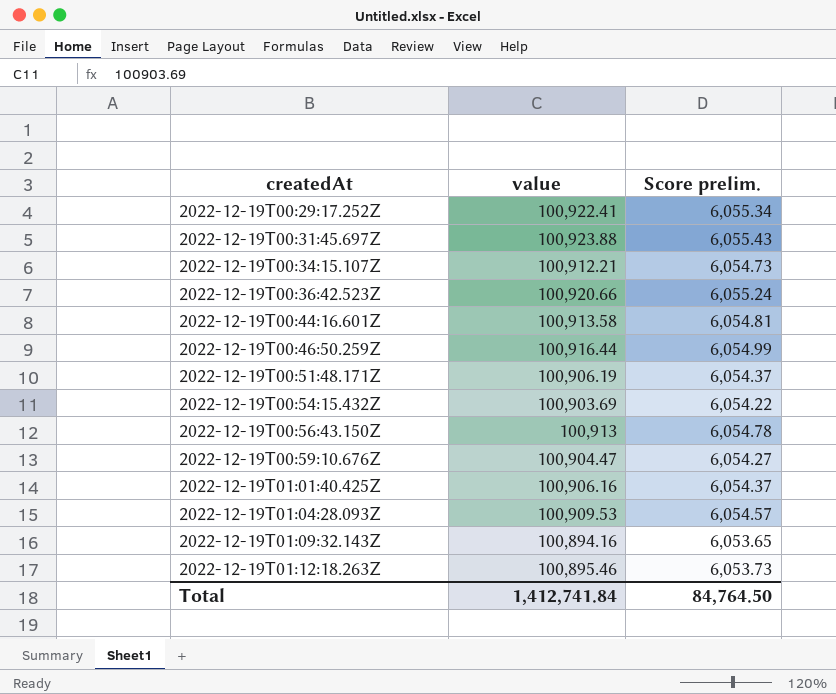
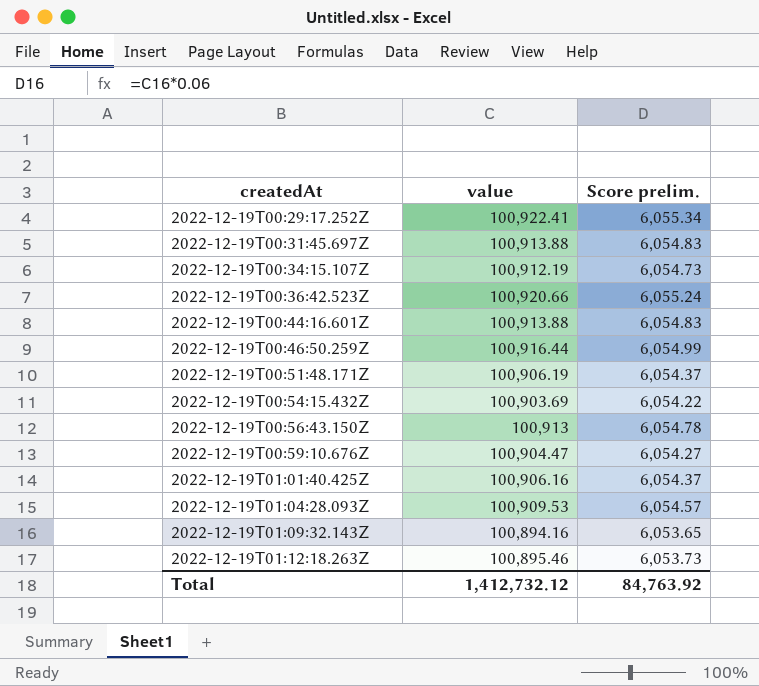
2022-12-19T00:31:45.697Z | value: 100,923.88 -> 100,913.88
2022-12-19T00:31:45.697Z | Score prelim.: 6,055.43 -> 6,054.83
2022-12-19T00:34:15.107Z | value: 100,912.21 -> 100,912.19
2022-12-19T00:44:16.601Z | value: 100,913.58 -> 100,913.88
2022-12-19T00:44:16.601Z | Score prelim.: 6,054.81 -> 6,054.83
Total | value: 1,412,741.84 -> 1,412,732.12
Total | Score prelim.: 84,764.50 -> 84,763.92

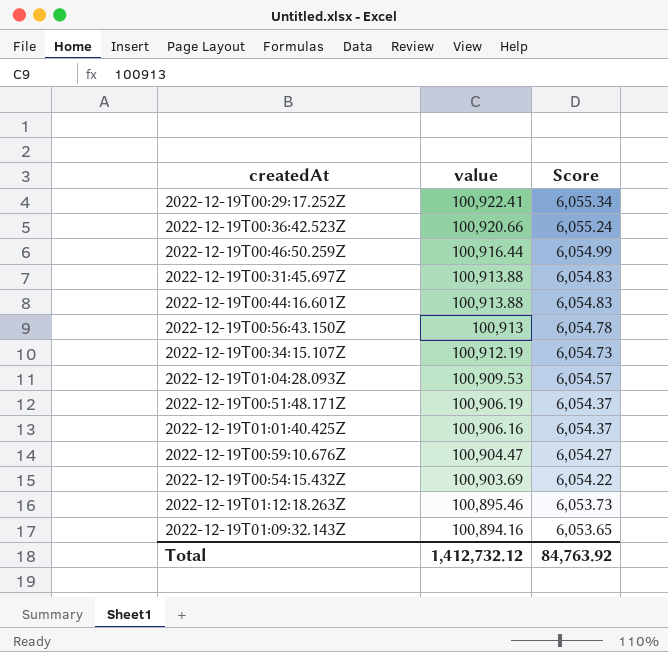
row order: createdAt ascending -> value descending
column name: Score prelim. -> Score

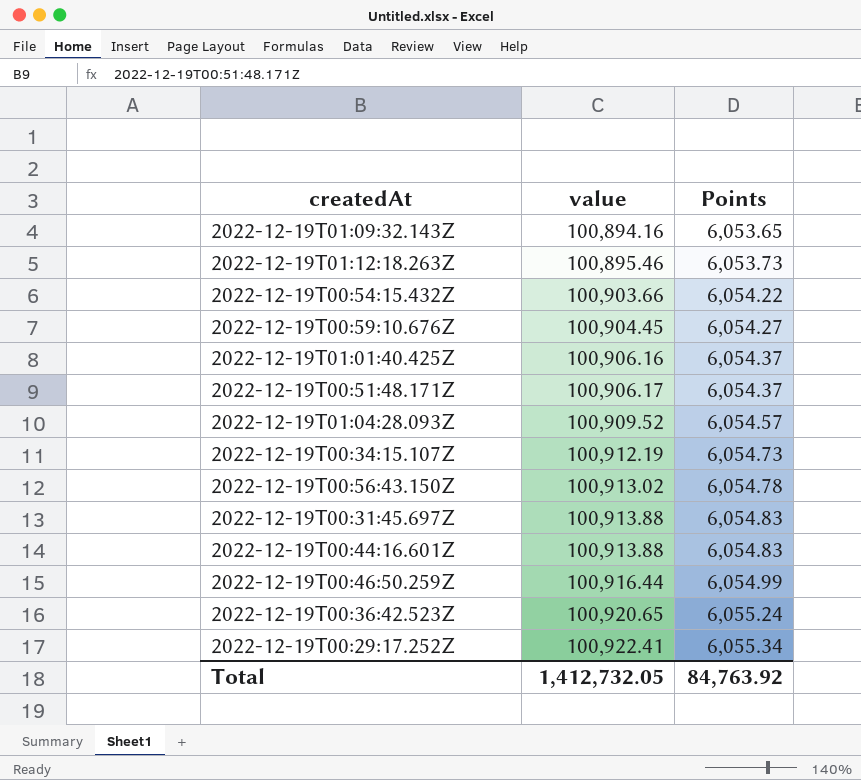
row order: value descending -> value ascending
column name: Score -> Points
2022-12-19T00:54:15.432Z | value: 100,903.69 -> 100,903.66
2022-12-19T00:59:10.676Z | value: 100,904.47 -> 100,904.45
2022-12-19T00:51:48.171Z | value: 100,906.19 -> 100,906.17
2022-12-19T01:04:28.093Z | value: 100,909.53 -> 100,909.52
2022-12-19T00:56:43.150Z | value: 100,913 -> 100,913.02
2022-12-19T00:36:42.523Z | value: 100,920.66 -> 100,920.65
Total | value: 1,412,732.12 -> 1,412,732.05

